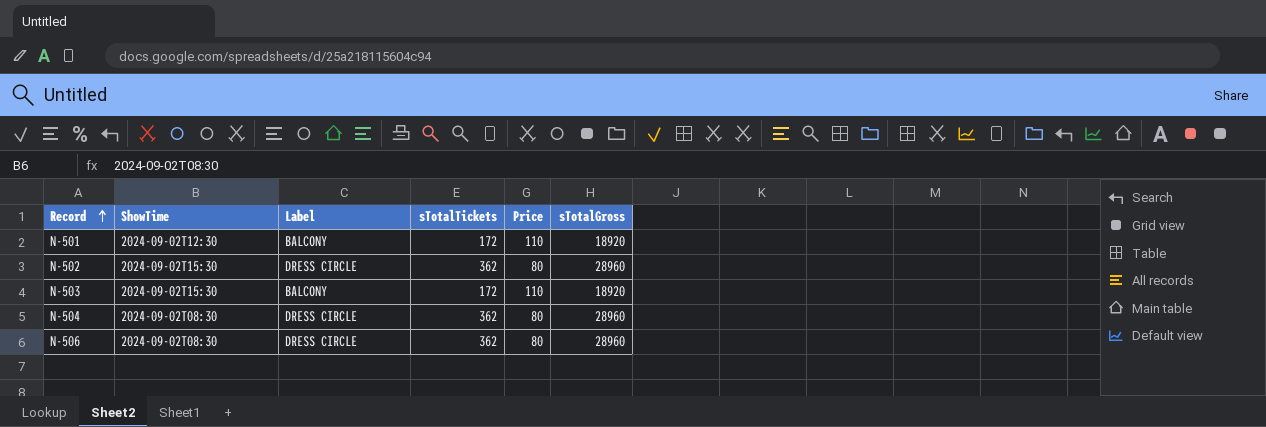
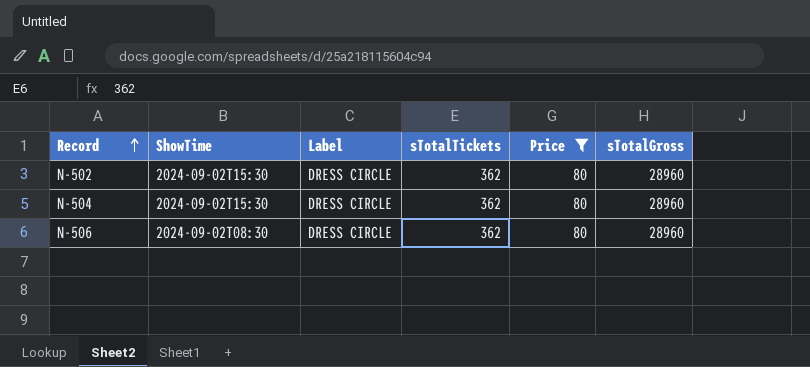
filter: none -> Price = 80
N-504 | ShowTime: 2024-09-02T08:30 -> 2024-09-02T15:30

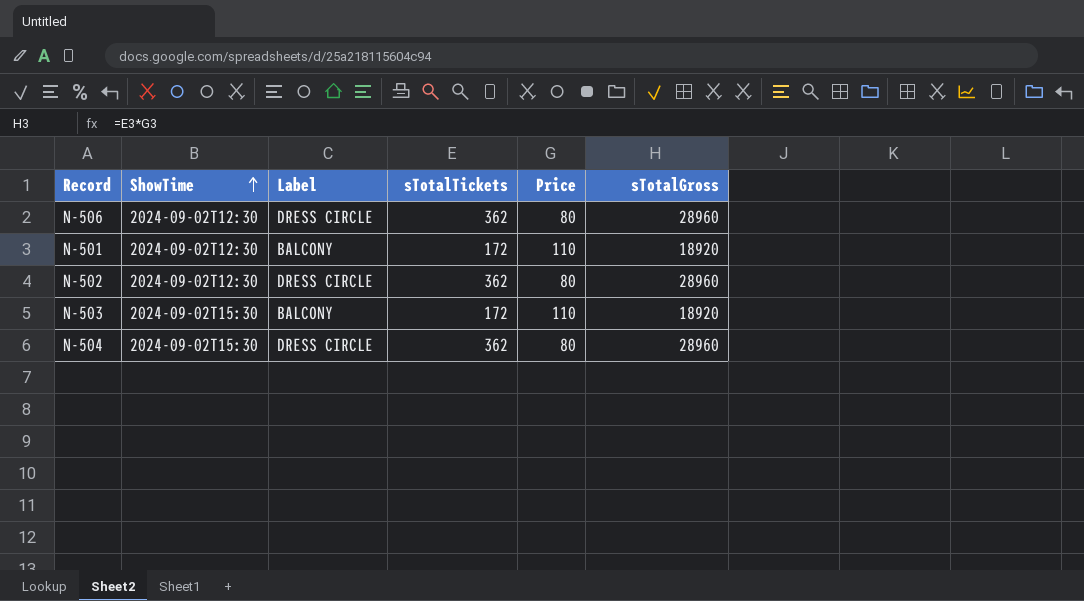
filter: Price = 80 -> none
row order: Record ascending -> ShowTime ascending
N-506 | ShowTime: 2024-09-02T08:30 -> 2024-09-02T12:30
N-502 | ShowTime: 2024-09-02T15:30 -> 2024-09-02T12:30

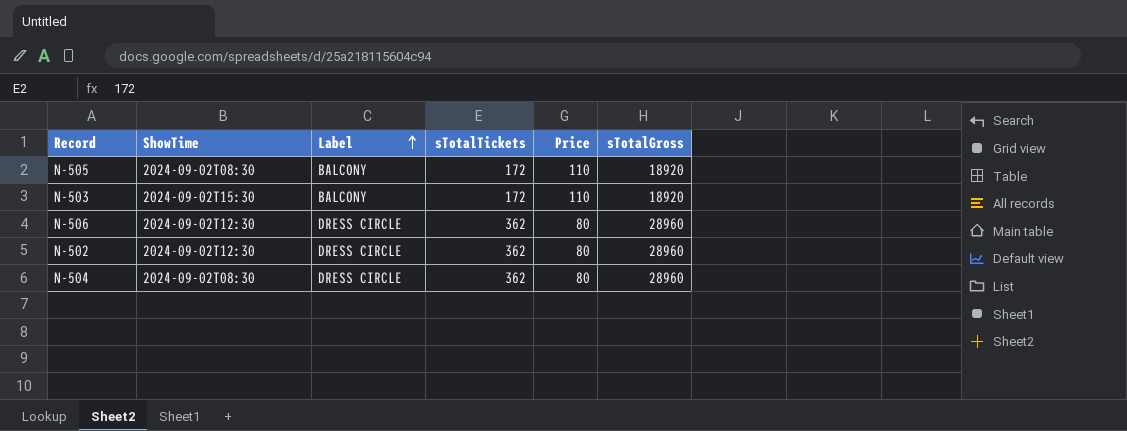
row order: ShowTime ascending -> Label ascending
row N-501: 2024-09-02T12:30 | BALCONY | 172 | 110 | 18920 -> none
row N-505: none -> 2024-09-02T08:30 | BALCONY | 172 | 110 | 18920
N-504 | ShowTime: 2024-09-02T15:30 -> 2024-09-02T08:30

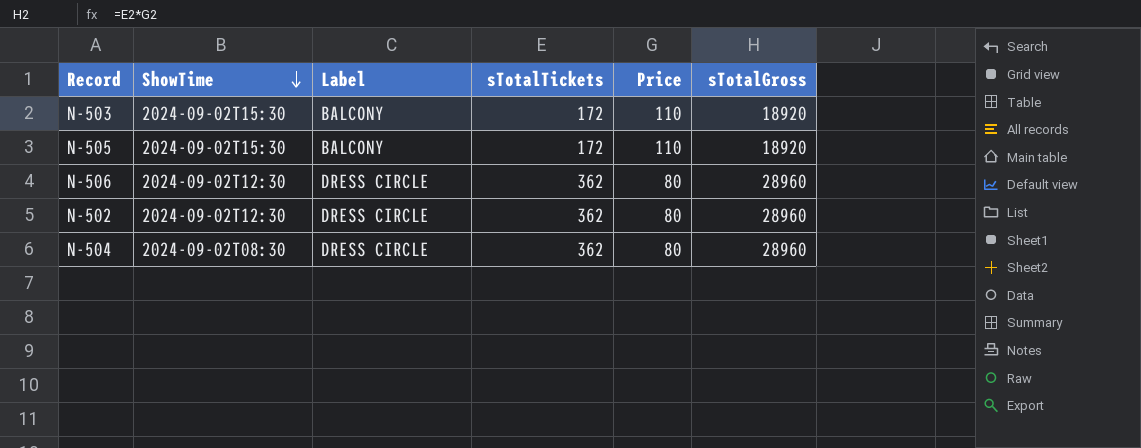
row order: Label ascending -> ShowTime descending
N-505 | ShowTime: 2024-09-02T08:30 -> 2024-09-02T15:30

